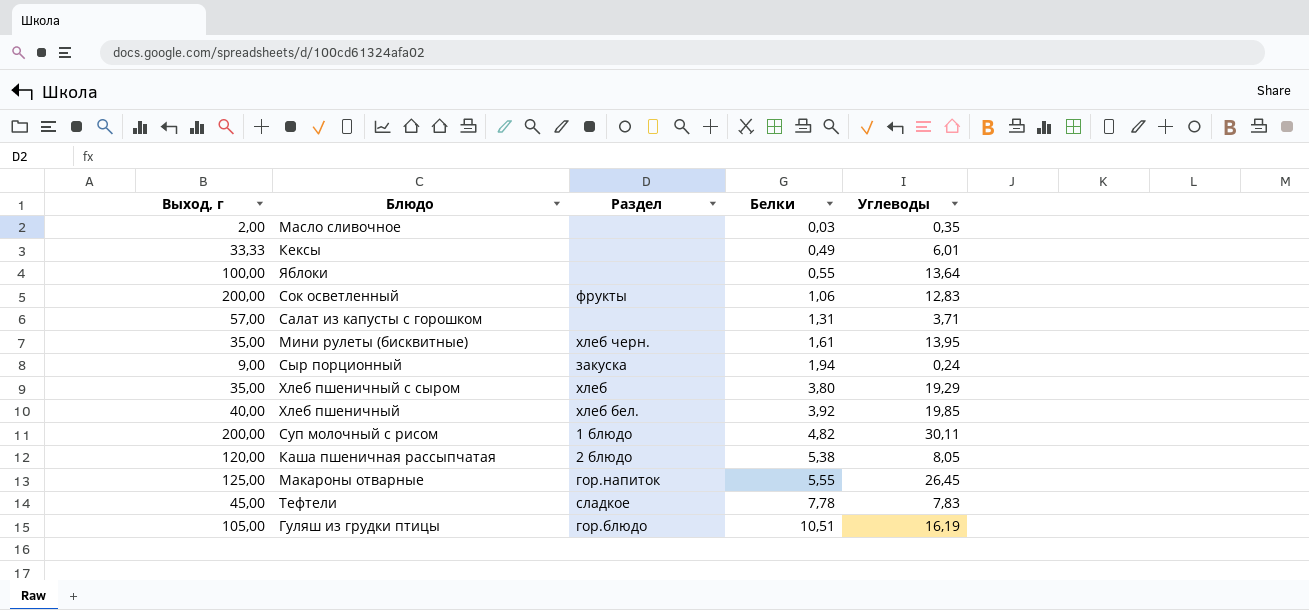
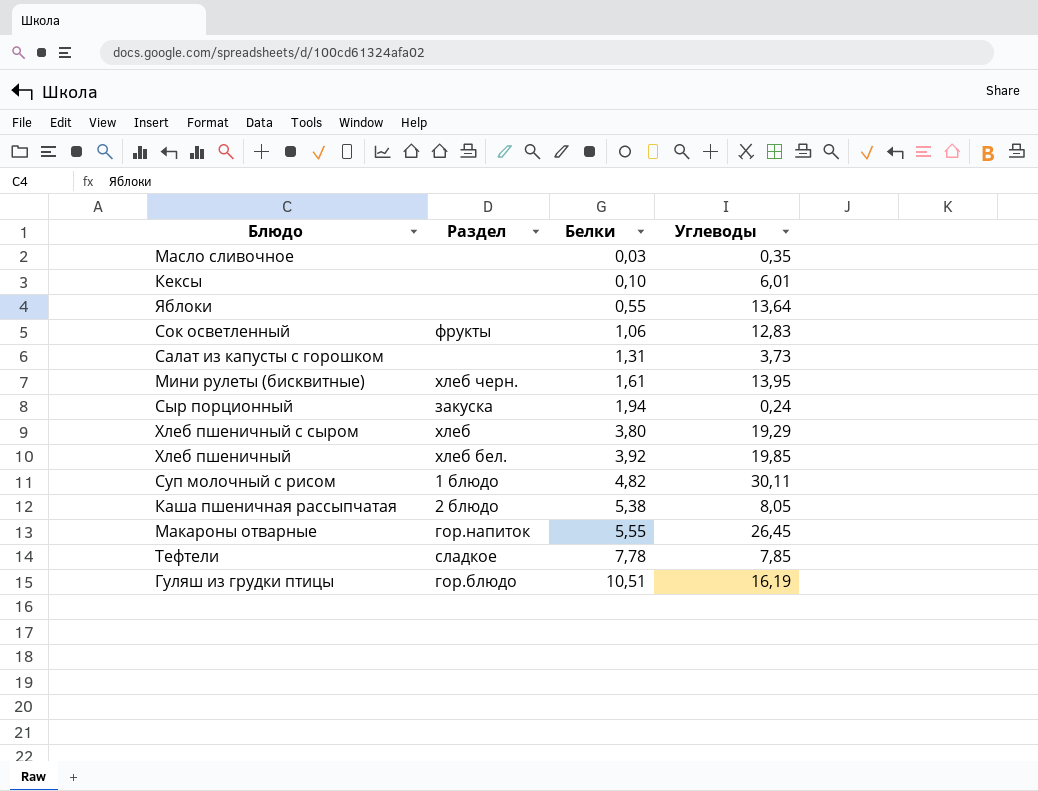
column Выход, г | position: 1 -> none
Кексы | Белки: 0,49 -> 0,10
Салат из капусты с горошком | Углеводы: 3,71 -> 3,73
Тефтели | Углеводы: 7,83 -> 7,85

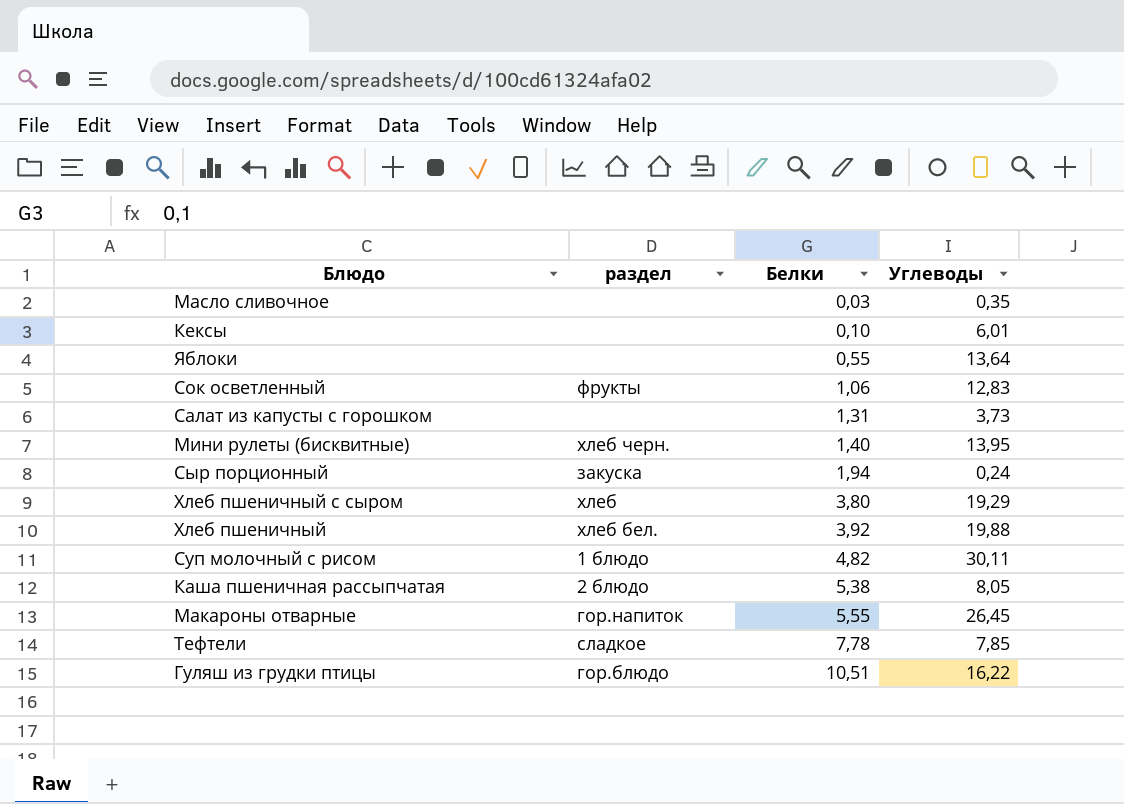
column name: Раздел -> раздел
Мини рулеты (бисквитные) | Белки: 1,61 -> 1,40
Хлеб пшеничный | Углеводы: 19,85 -> 19,88
Гуляш из грудки птицы | Углеводы: 16,19 -> 16,22

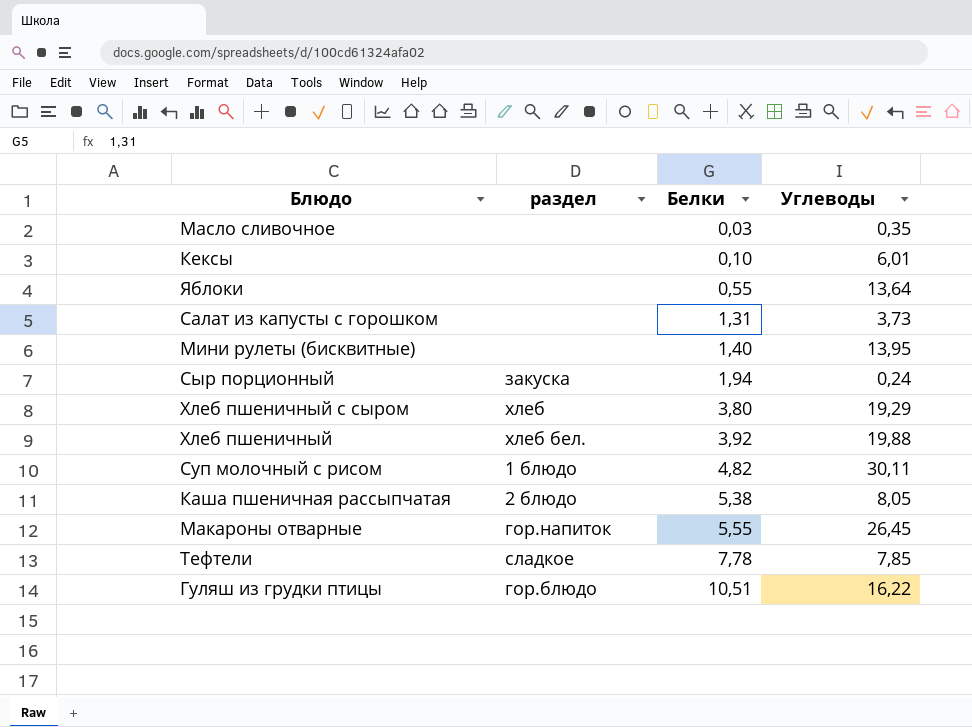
row Сок осветленный: фрукты | 1,06 | 12,83 -> none
Мини рулеты (бисквитные) | раздел: хлеб черн. -> none

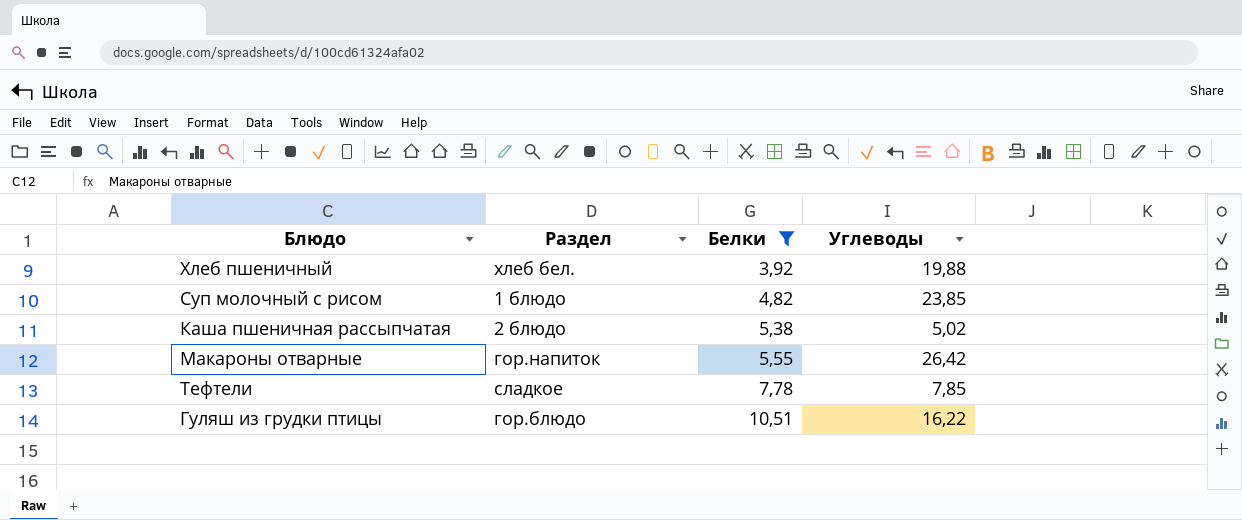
filter: none -> Белки >= 3,92
column name: раздел -> Раздел
Суп молочный с рисом | Углеводы: 30,11 -> 23,85
Каша пшеничная рассыпчатая | Углеводы: 8,05 -> 5,02
Макароны отварные | Углеводы: 26,45 -> 26,42

